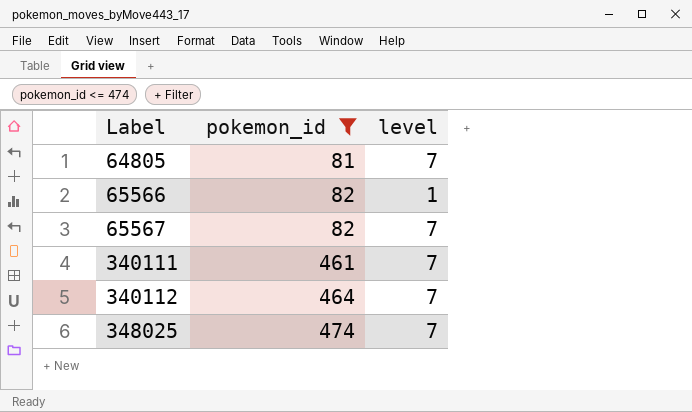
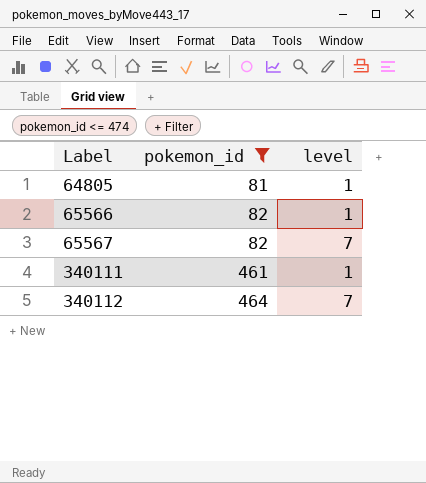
row 348025: 474 | 7 -> none
64805 | level: 7 -> 1
340111 | level: 7 -> 1

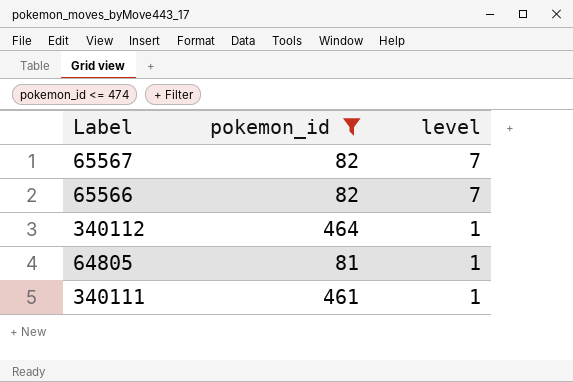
row order: Label ascending -> level descending
65566 | level: 1 -> 7
340112 | level: 7 -> 1

